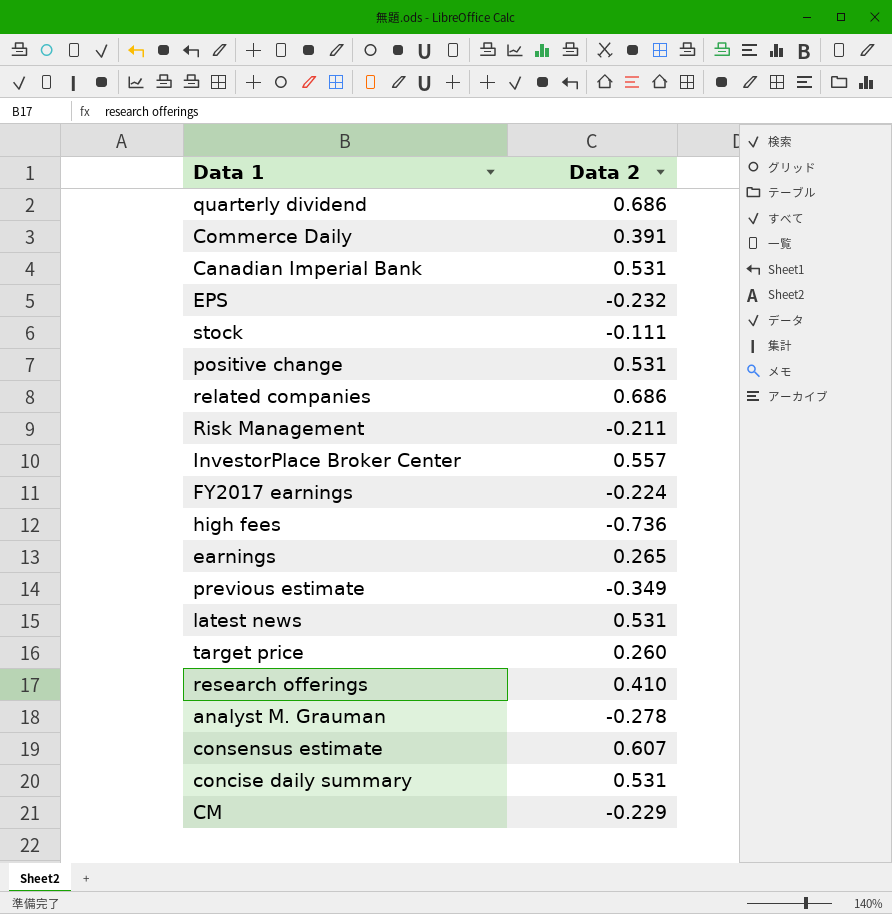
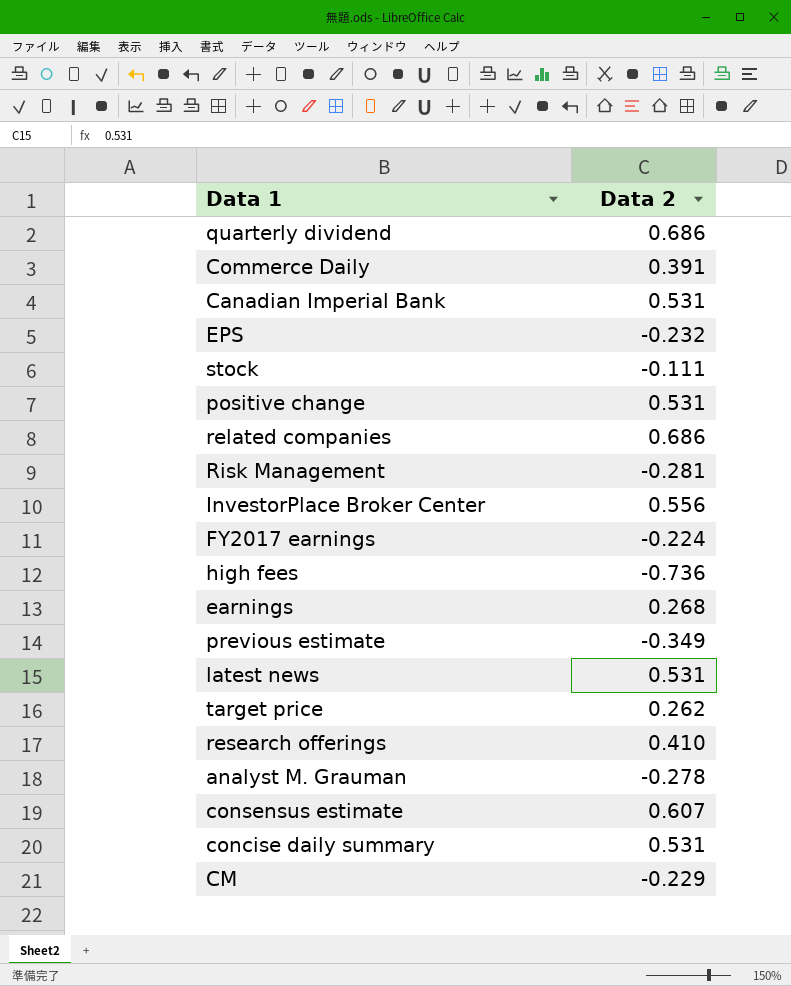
Risk Management | Data 2: -0.211 -> -0.281
InvestorPlace Broker Center | Data 2: 0.557 -> 0.556
earnings | Data 2: 0.265 -> 0.268
target price | Data 2: 0.260 -> 0.262

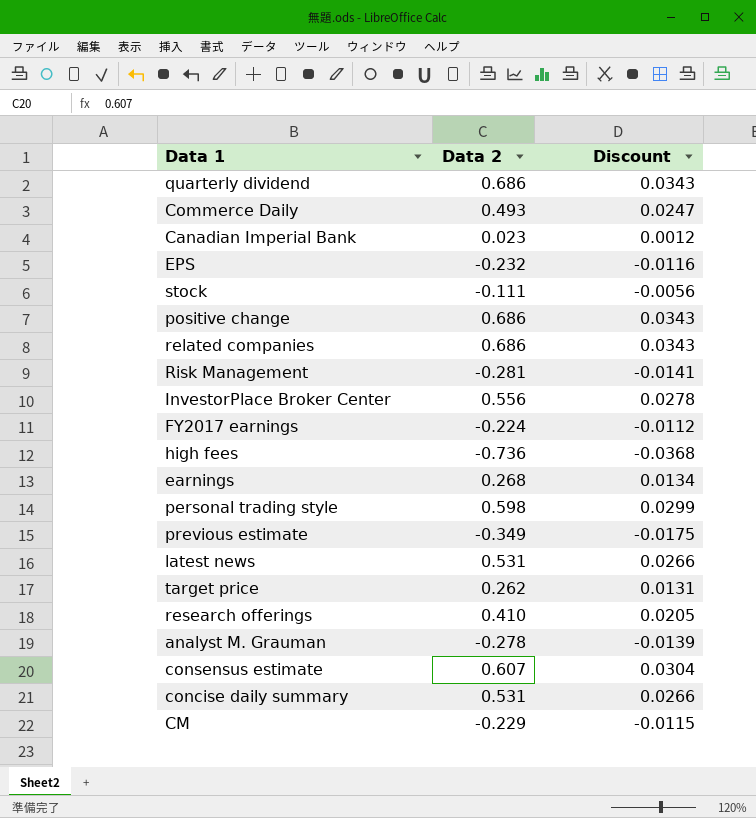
column Discount | formula: none -> [Data 2] * 0.05
Commerce Daily | Data 2: 0.391 -> 0.493
Canadian Imperial Bank | Data 2: 0.531 -> 0.023
positive change | Data 2: 0.531 -> 0.686
row personal trading style: none -> 0.598 | 0.0299

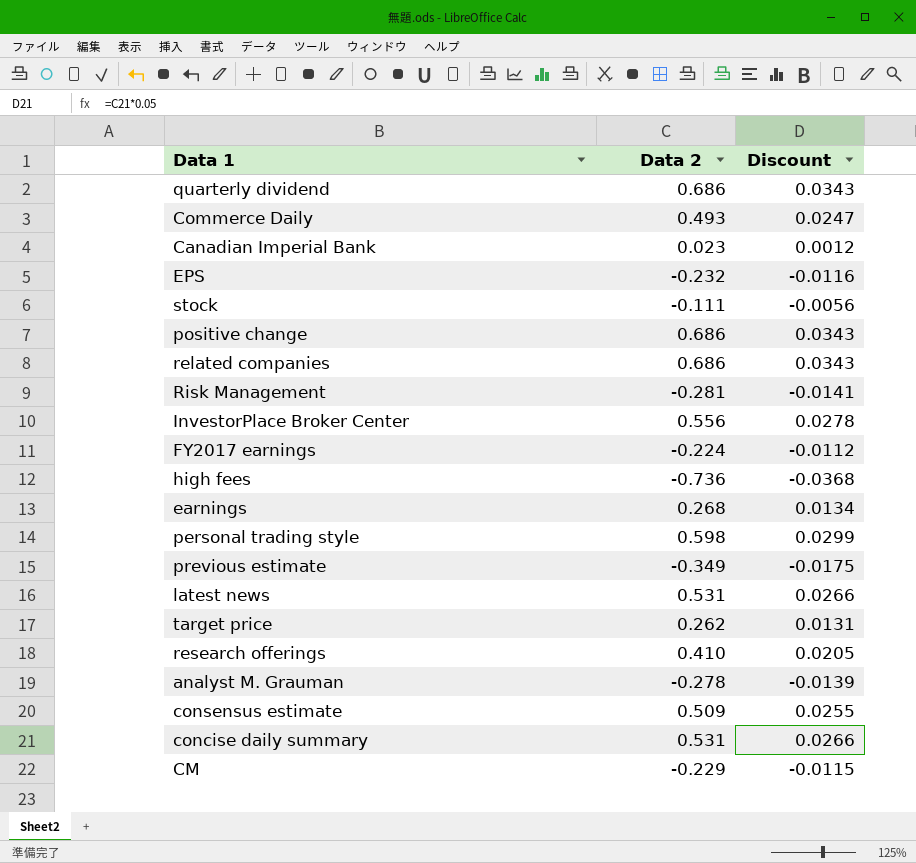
consensus estimate | Data 2: 0.607 -> 0.509
consensus estimate | Discount: 0.0304 -> 0.0255

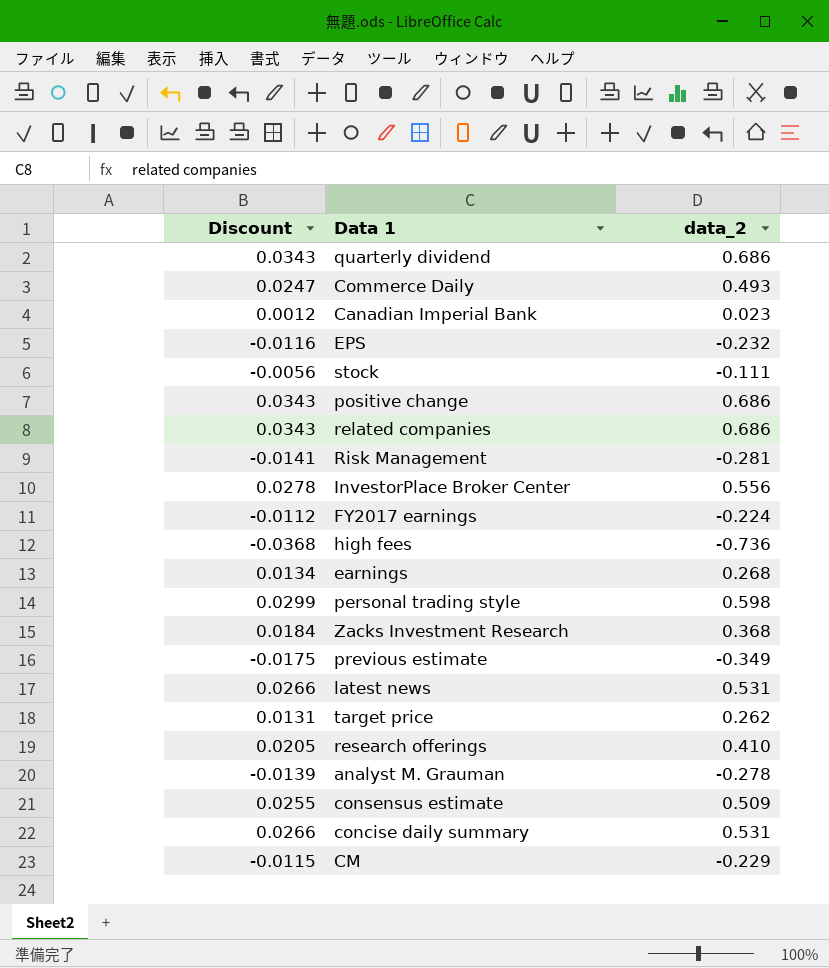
column Discount | position: 3 -> 1
column name: Data 2 -> data_2
row Zacks Investment Research: none -> 0.0184 | 0.368

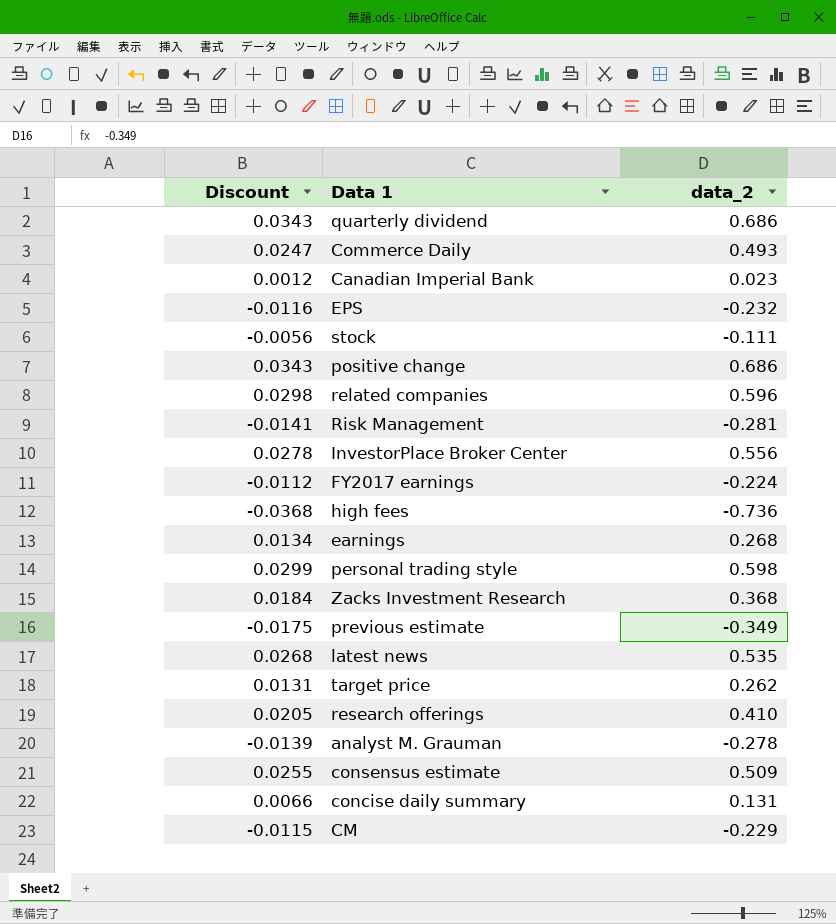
related companies | Discount: 0.0343 -> 0.0298
related companies | data_2: 0.686 -> 0.596
latest news | Discount: 0.0266 -> 0.0268
latest news | data_2: 0.531 -> 0.535
concise daily summary | Discount: 0.0266 -> 0.0066
concise daily summary | data_2: 0.531 -> 0.131

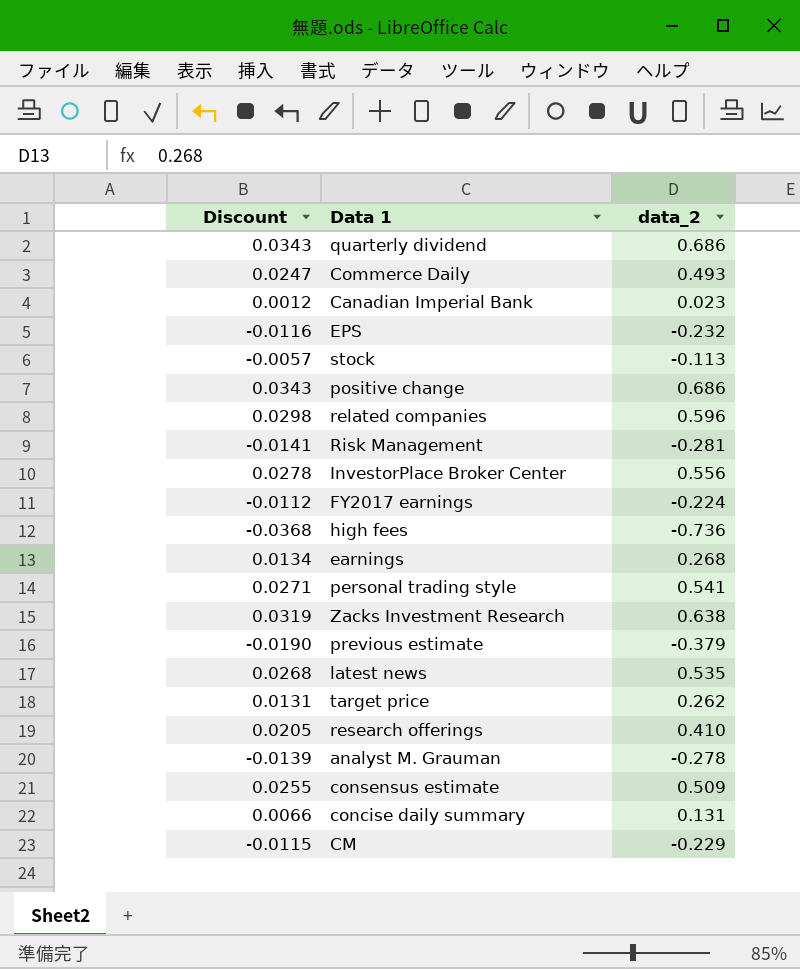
stock | Discount: -0.0056 -> -0.0057
stock | data_2: -0.111 -> -0.113
personal trading style | Discount: 0.0299 -> 0.0271
personal trading style | data_2: 0.598 -> 0.541
Zacks Investment Research | Discount: 0.0184 -> 0.0319
Zacks Investment Research | data_2: 0.368 -> 0.638
previous estimate | Discount: -0.0175 -> -0.0190
previous estimate | data_2: -0.349 -> -0.379

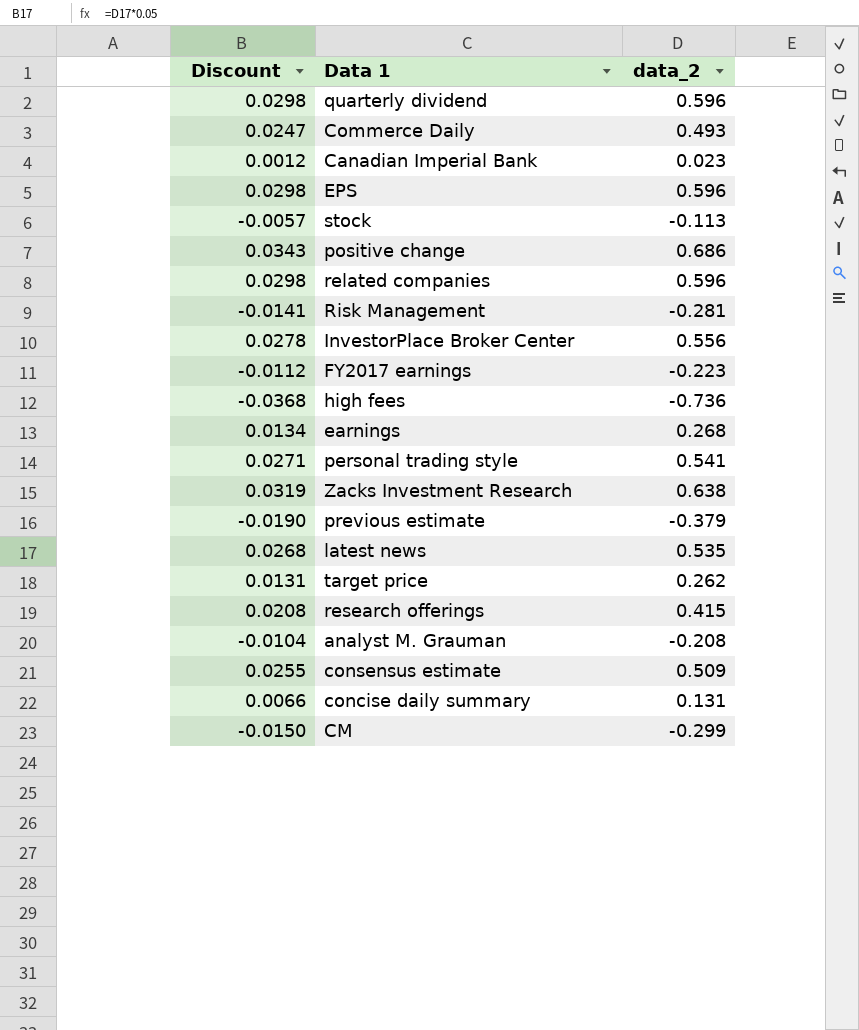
quarterly dividend | Discount: 0.0343 -> 0.0298
quarterly dividend | data_2: 0.686 -> 0.596
EPS | Discount: -0.0116 -> 0.0298
EPS | data_2: -0.232 -> 0.596
FY2017 earnings | data_2: -0.224 -> -0.223
research offerings | Discount: 0.0205 -> 0.0208
research offerings | data_2: 0.410 -> 0.415
analyst M. Grauman | Discount: -0.0139 -> -0.0104
analyst M. Grauman | data_2: -0.278 -> -0.208
CM | Discount: -0.0115 -> -0.0150
CM | data_2: -0.229 -> -0.299

